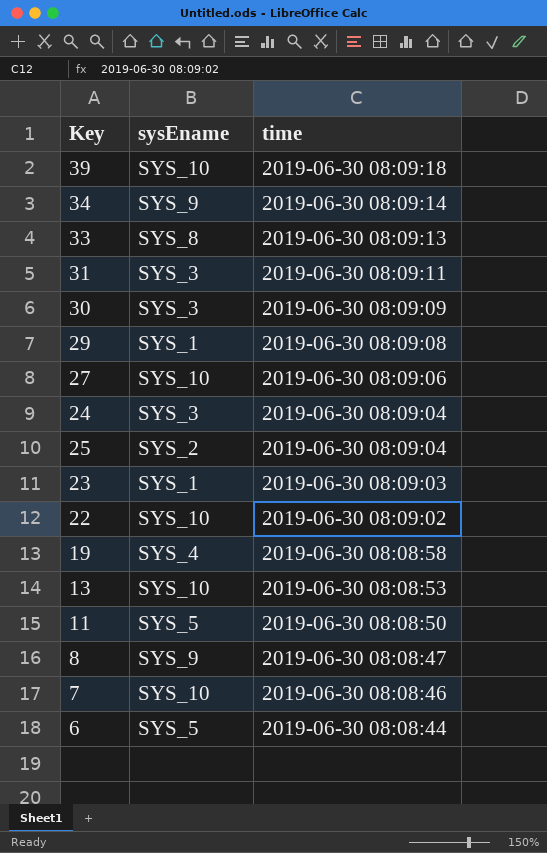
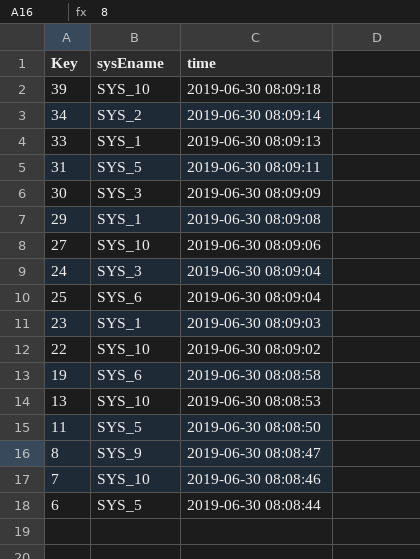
34 | sysEname: SYS_9 -> SYS_2
33 | sysEname: SYS_8 -> SYS_1
31 | sysEname: SYS_3 -> SYS_5
25 | sysEname: SYS_2 -> SYS_6
19 | sysEname: SYS_4 -> SYS_6

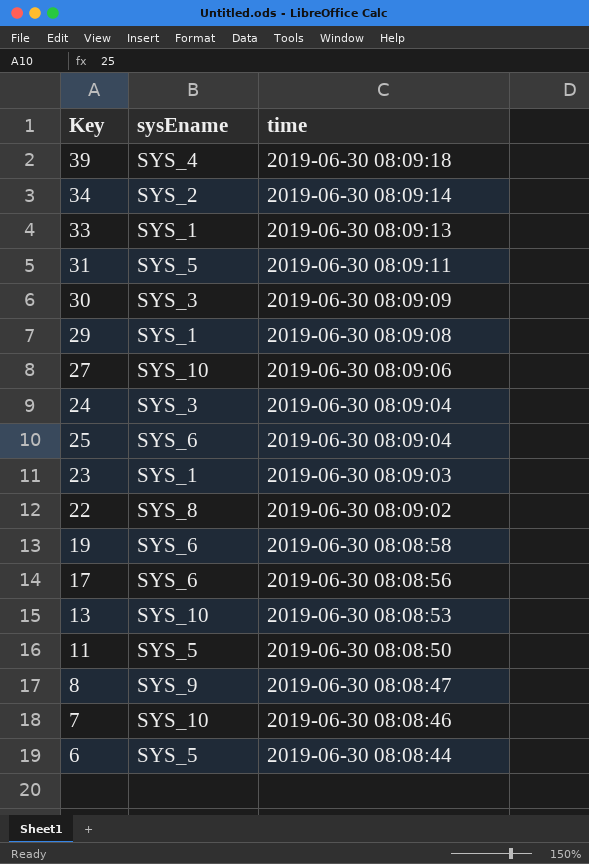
39 | sysEname: SYS_10 -> SYS_4
22 | sysEname: SYS_10 -> SYS_8
row 17: none -> SYS_6 | 2019-06-30 08:08:56

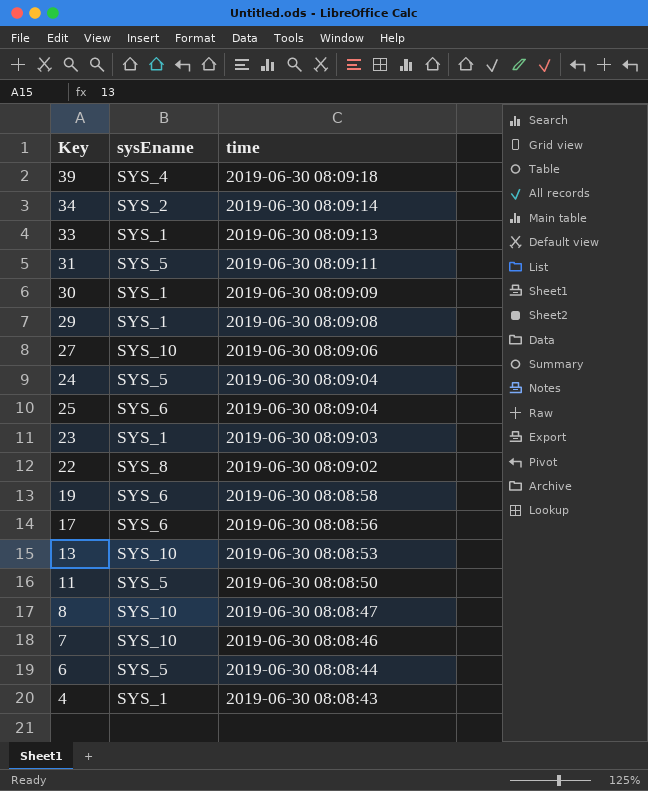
30 | sysEname: SYS_3 -> SYS_1
24 | sysEname: SYS_3 -> SYS_5
8 | sysEname: SYS_9 -> SYS_10
row 4: none -> SYS_1 | 2019-06-30 08:08:43

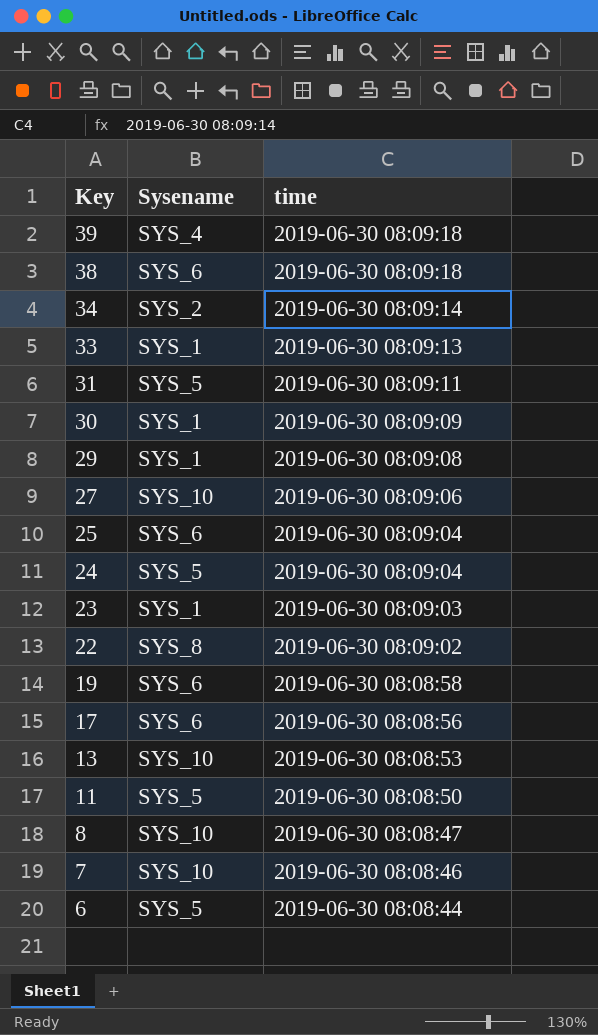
row order: time descending -> Key descending
column name: sysEname -> Sysename
row 4: SYS_1 | 2019-06-30 08:08:43 -> none
row 38: none -> SYS_6 | 2019-06-30 08:09:18

